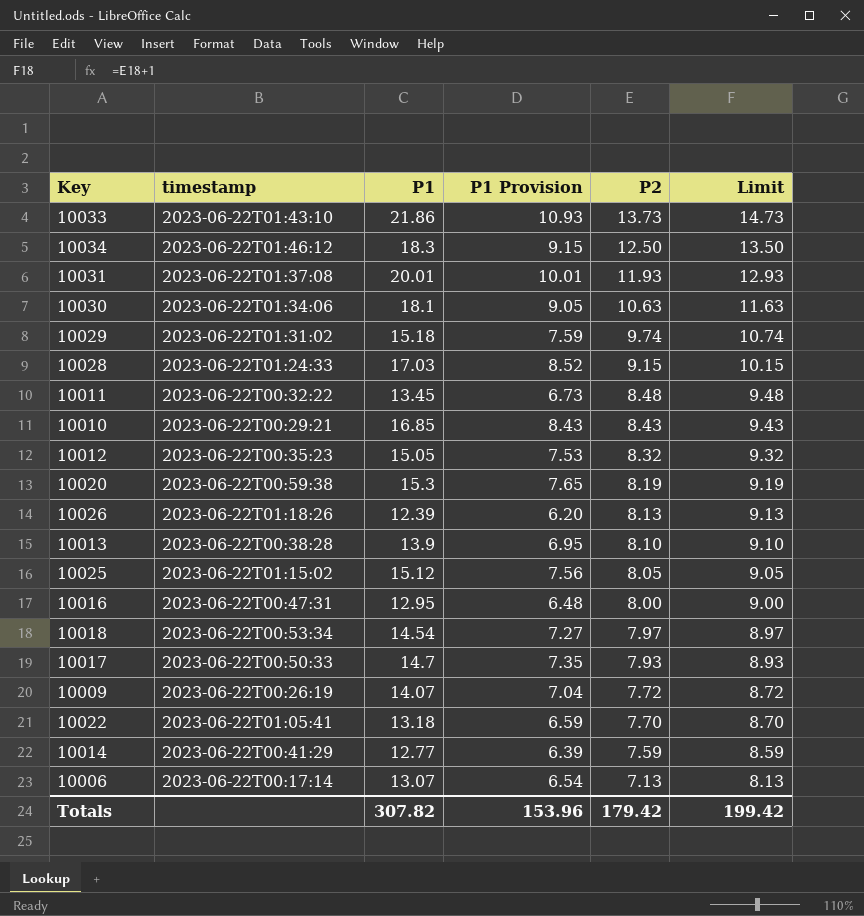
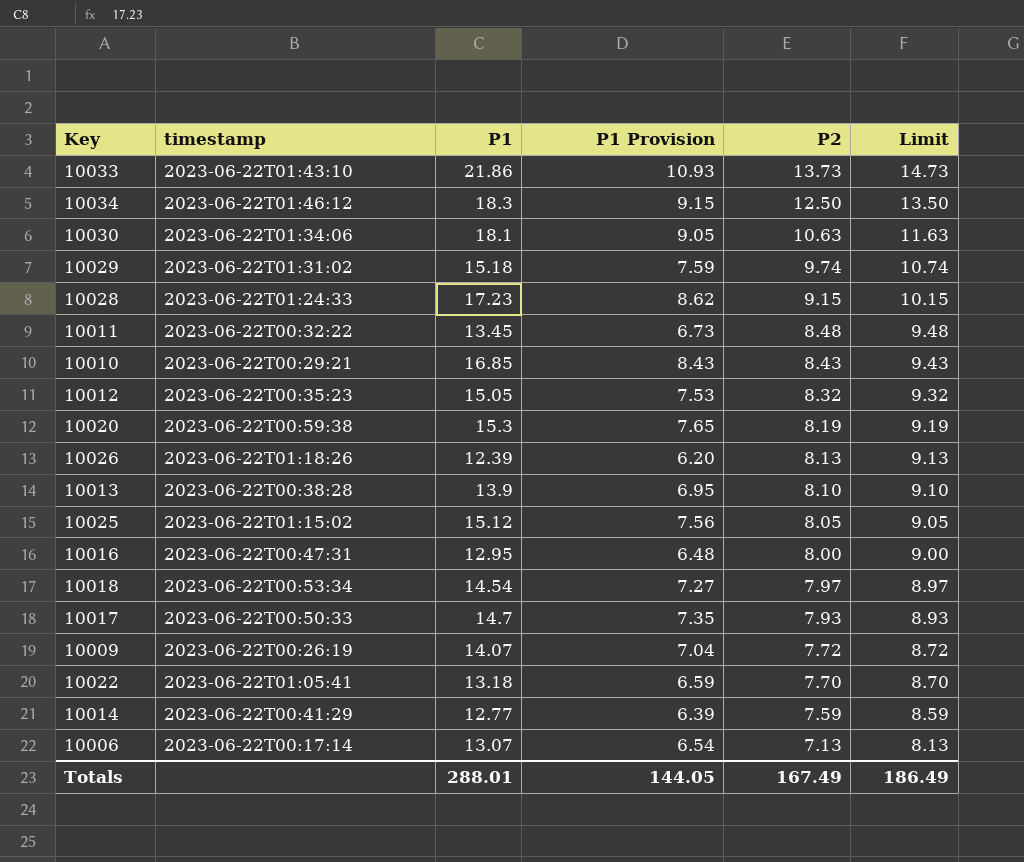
row 10031: 2023-06-22T01:37:08 | 20.01 | 10.01 | 11.93 | 12.93 -> none
10028 | P1: 17.03 -> 17.23
10028 | P1 Provision: 8.52 -> 8.62
Totals | P1: 307.82 -> 288.01
Totals | P1 Provision: 153.96 -> 144.05
Totals | P2: 179.42 -> 167.49
Totals | Limit: 199.42 -> 186.49

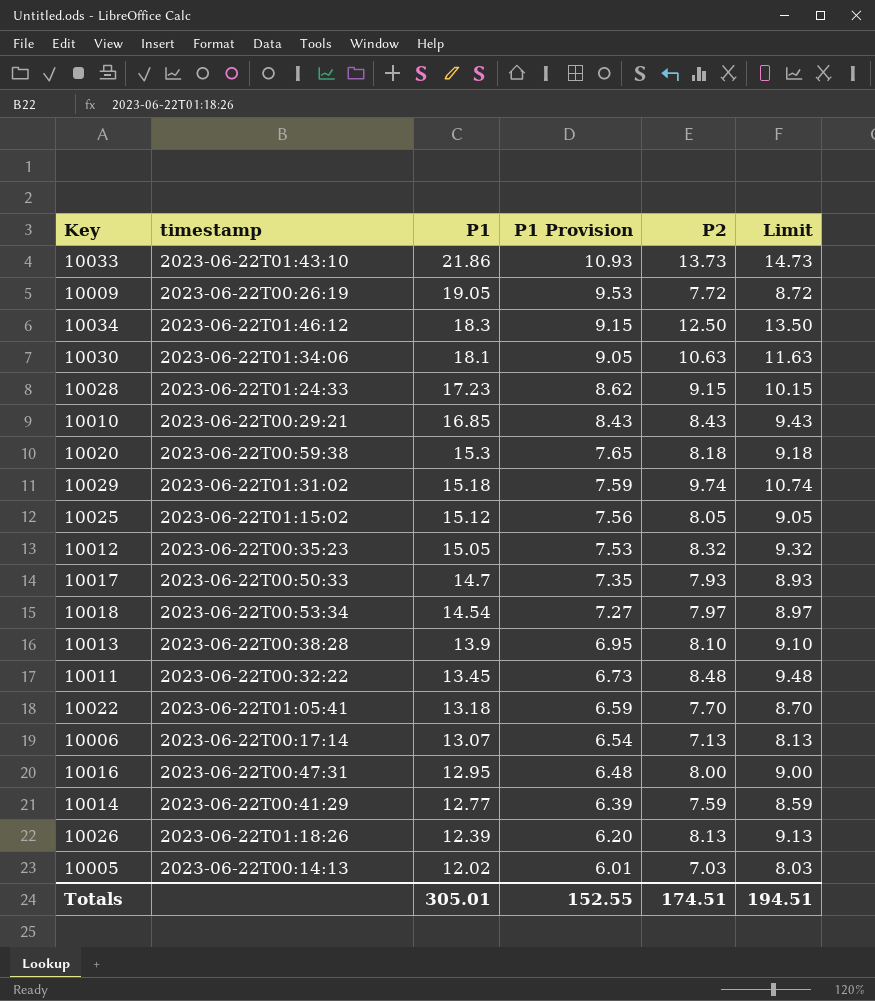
row order: P2 descending -> P1 descending
10009 | P1: 14.07 -> 19.05
10009 | P1 Provision: 7.04 -> 9.53
10020 | P2: 8.19 -> 8.18
10020 | Limit: 9.19 -> 9.18
row 10005: none -> 2023-06-22T00:14:13 | 12.02 | 6.01 | 7.03 | 8.03
Totals | P1: 288.01 -> 305.01
Totals | P1 Provision: 144.05 -> 152.55
Totals | P2: 167.49 -> 174.51
Totals | Limit: 186.49 -> 194.51

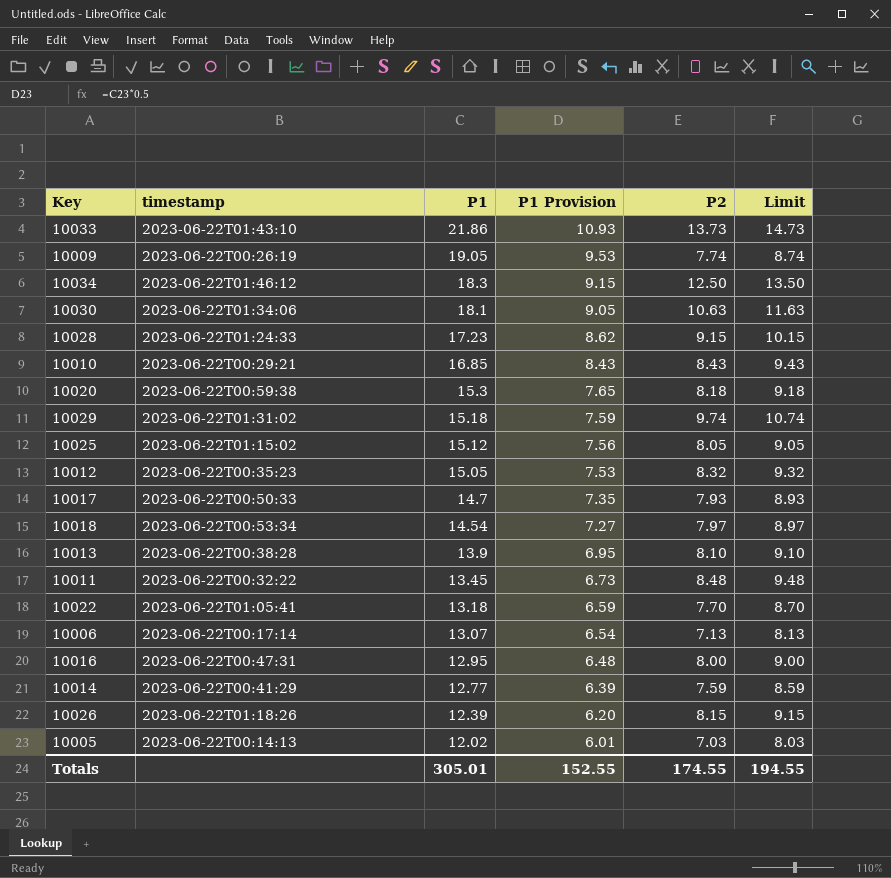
10009 | P2: 7.72 -> 7.74
10009 | Limit: 8.72 -> 8.74
10026 | P2: 8.13 -> 8.15
10026 | Limit: 9.13 -> 9.15
Totals | P2: 174.51 -> 174.55
Totals | Limit: 194.51 -> 194.55

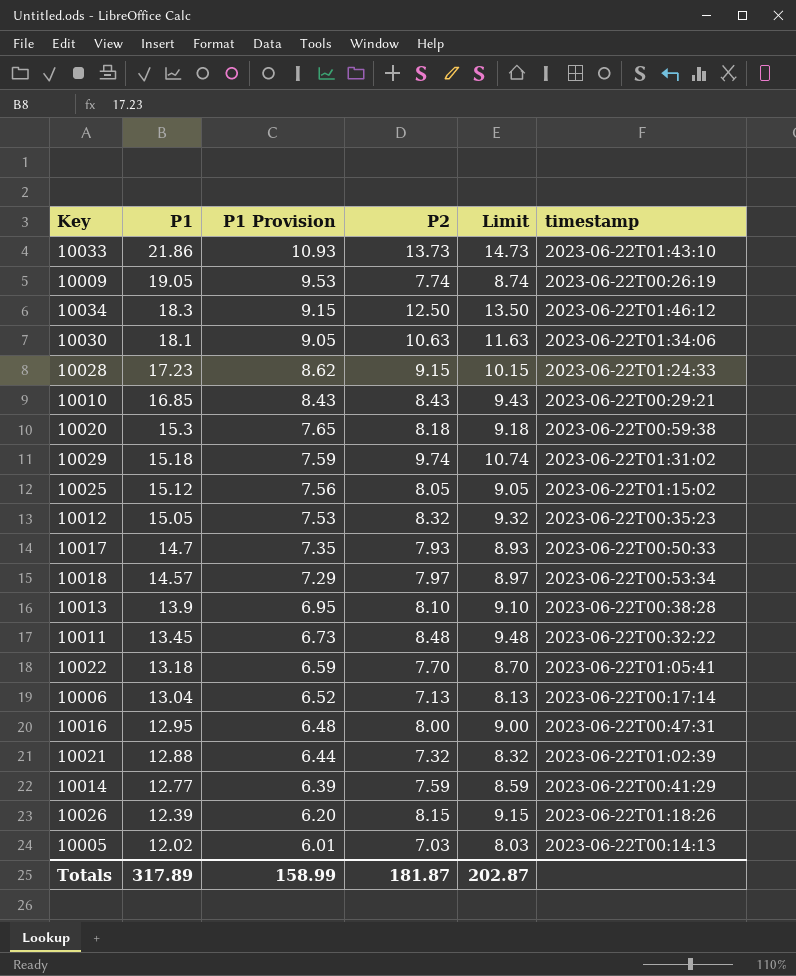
column timestamp | position: 2 -> 6
10018 | P1: 14.54 -> 14.57
10018 | P1 Provision: 7.27 -> 7.29
10006 | P1: 13.07 -> 13.04
10006 | P1 Provision: 6.54 -> 6.52
row 10021: none -> 12.88 | 6.44 | 7.32 | 8.32 | 2023-06-22T01:02:39
Totals | P1: 305.01 -> 317.89
Totals | P1 Provision: 152.55 -> 158.99
Totals | P2: 174.55 -> 181.87
Totals | Limit: 194.55 -> 202.87

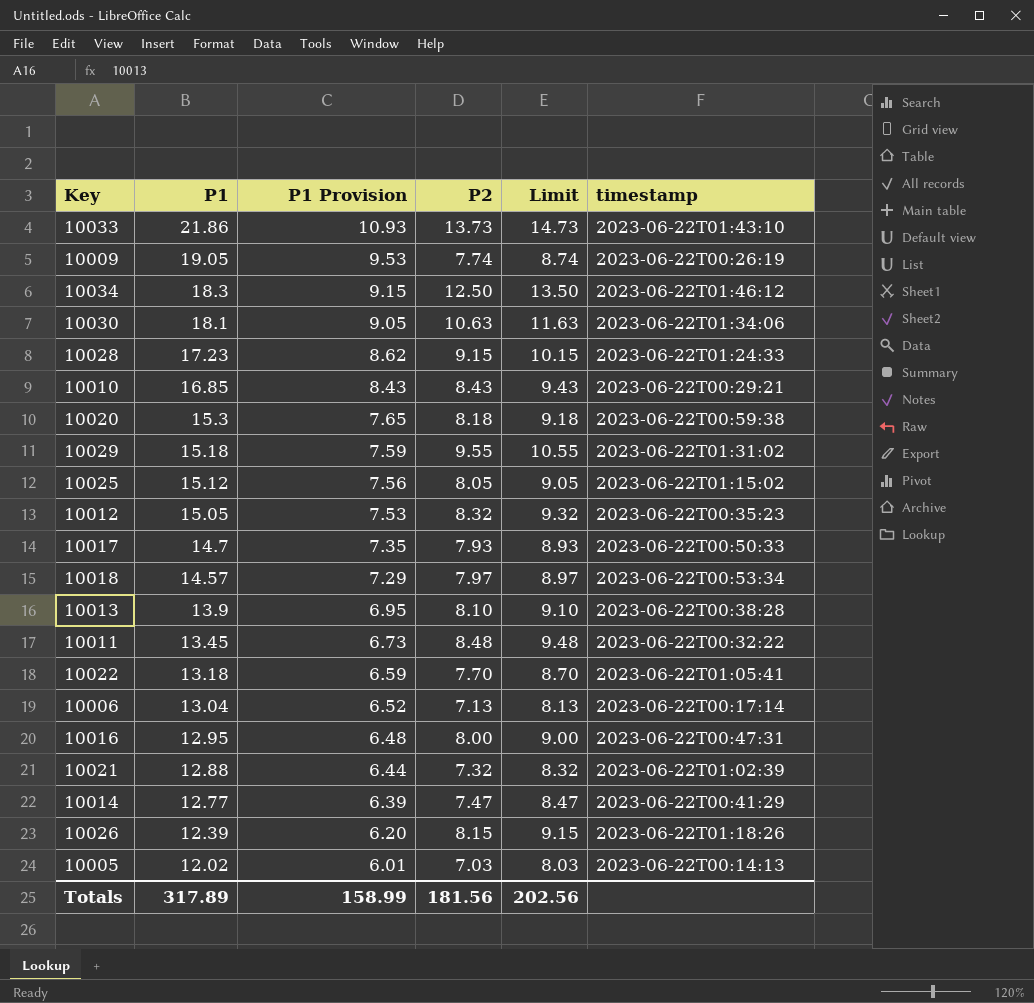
10029 | P2: 9.74 -> 9.55
10029 | Limit: 10.74 -> 10.55
10014 | P2: 7.59 -> 7.47
10014 | Limit: 8.59 -> 8.47
Totals | P2: 181.87 -> 181.56
Totals | Limit: 202.87 -> 202.56

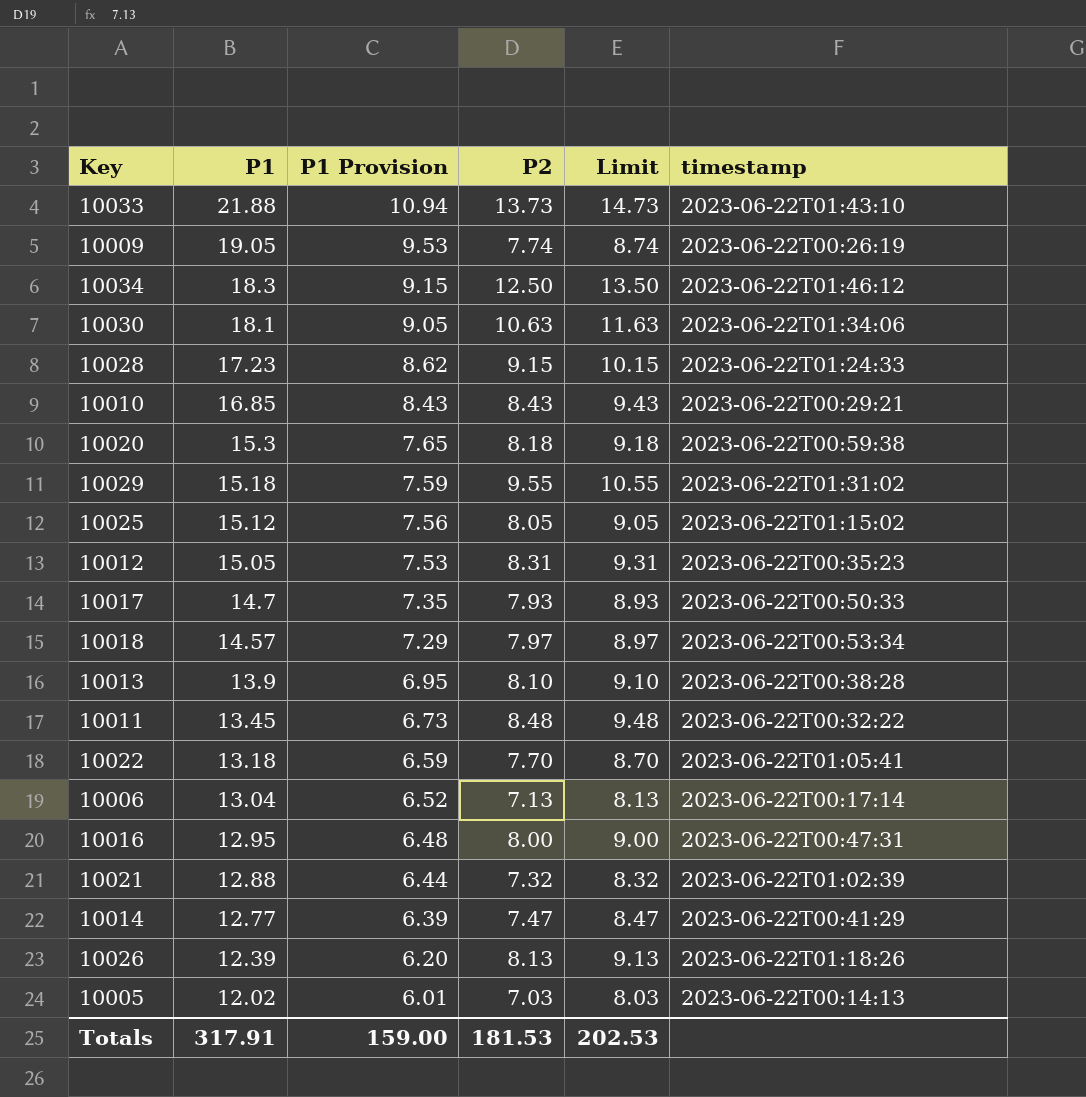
10033 | P1: 21.86 -> 21.88
10033 | P1 Provision: 10.93 -> 10.94
10012 | P2: 8.32 -> 8.31
10012 | Limit: 9.32 -> 9.31
10026 | P2: 8.15 -> 8.13
10026 | Limit: 9.15 -> 9.13
Totals | P1: 317.89 -> 317.91
Totals | P1 Provision: 158.99 -> 159.00
Totals | P2: 181.56 -> 181.53
Totals | Limit: 202.56 -> 202.53

